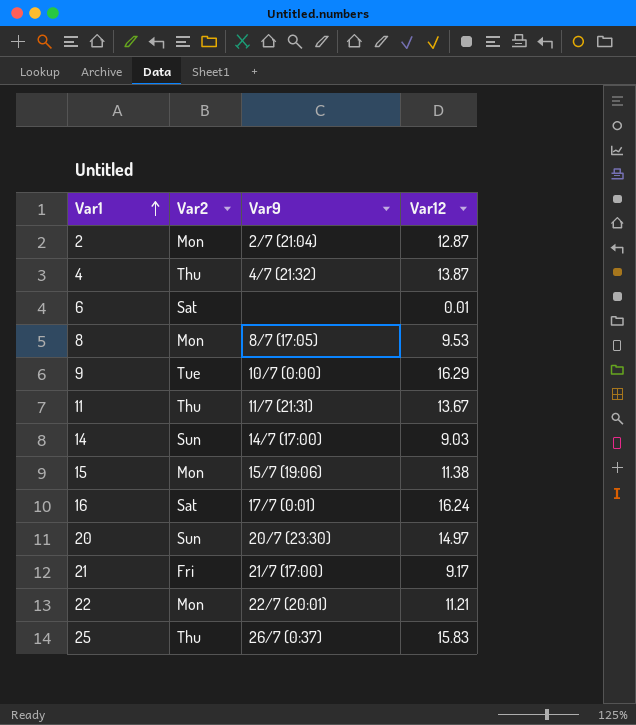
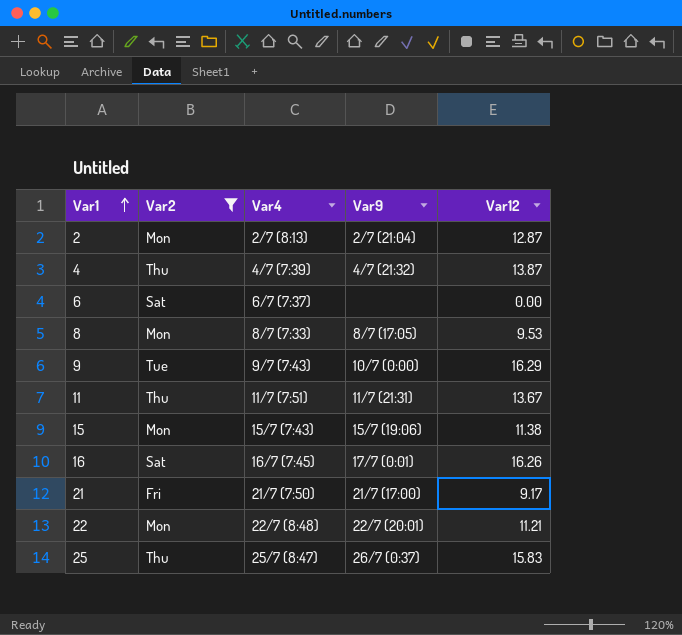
filter: none -> Var2 != Sun
column Var4 | position: none -> 3
6 | Var12: 0.01 -> 0.00
16 | Var12: 16.24 -> 16.26

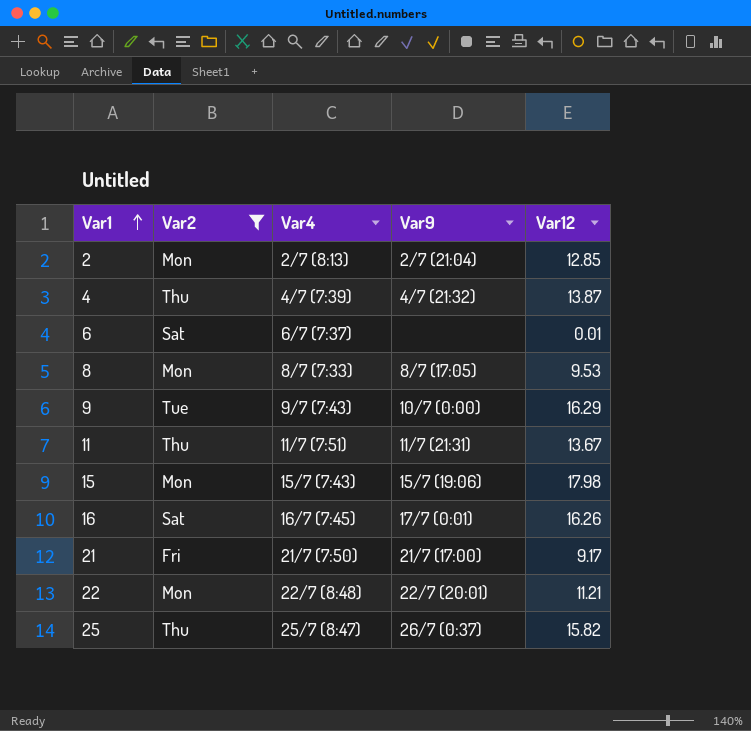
2 | Var12: 12.87 -> 12.85
6 | Var12: 0.00 -> 0.01
15 | Var12: 11.38 -> 17.98
25 | Var12: 15.83 -> 15.82

